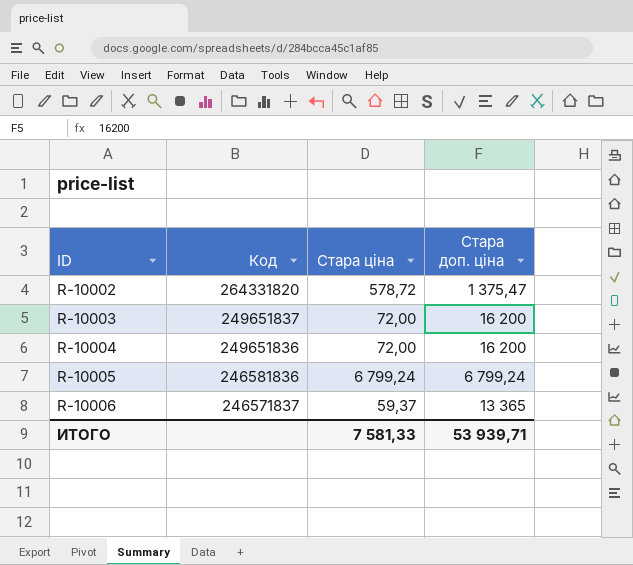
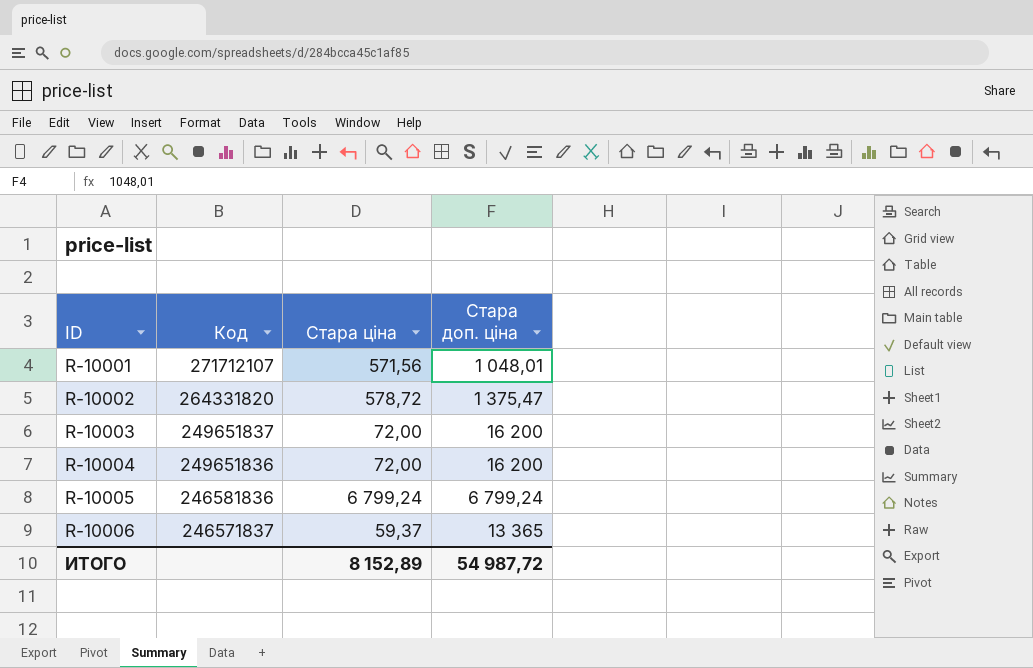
row R-10001: none -> 271712107 | 571,56 | 1 048,01
ИТОГО | Стара ціна: 7 581,33 -> 8 152,89
ИТОГО | Стара доп. ціна: 53 939,71 -> 54 987,72

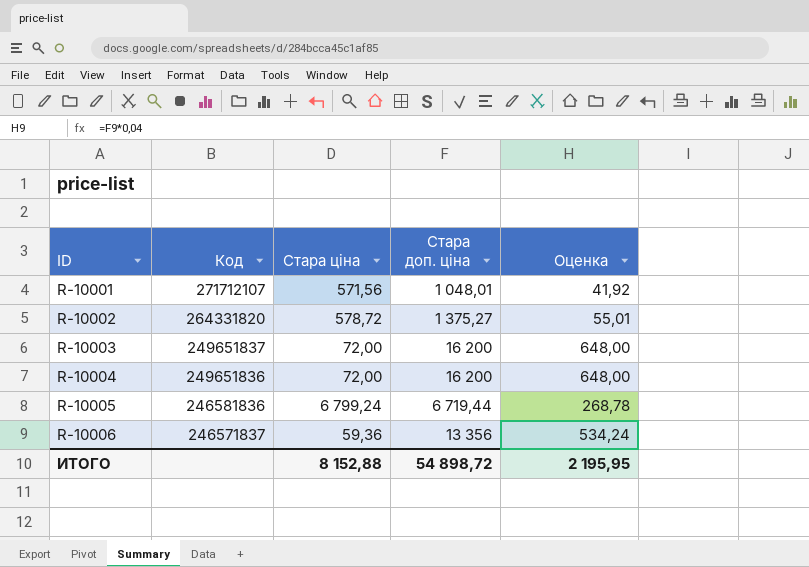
column Оценка | formula: none -> [Стара доп. ціна] * 0,04
R-10002 | Стара доп. ціна: 1 375,47 -> 1 375,27
R-10005 | Стара доп. ціна: 6 799,24 -> 6 719,44
R-10006 | Стара ціна: 59,37 -> 59,36
R-10006 | Стара доп. ціна: 13 365 -> 13 356
ИТОГО | Стара ціна: 8 152,89 -> 8 152,88
ИТОГО | Стара доп. ціна: 54 987,72 -> 54 898,72

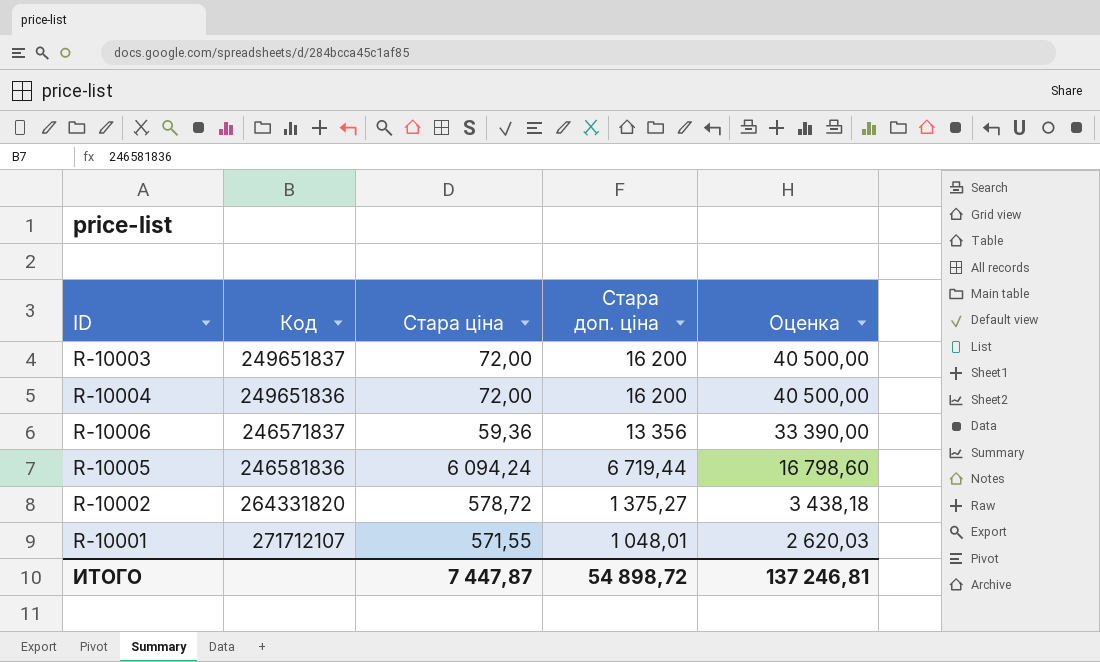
row order: ID ascending -> Стара доп. ціна descending
column Оценка | formula: [Стара доп. ціна] * 0,04 -> [Стара доп. ціна] * 2,5
R-10005 | Стара ціна: 6 799,24 -> 6 094,24
R-10001 | Стара ціна: 571,56 -> 571,55
ИТОГО | Стара ціна: 8 152,88 -> 7 447,87
ИТОГО | Оценка: 2 195,95 -> 137 246,81

